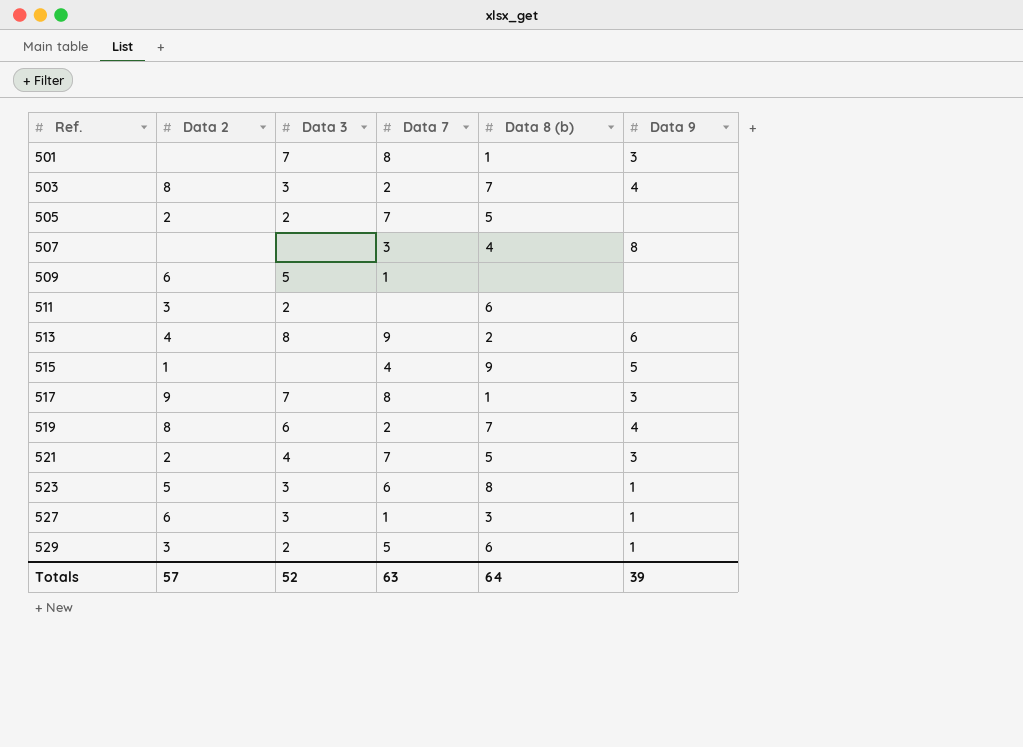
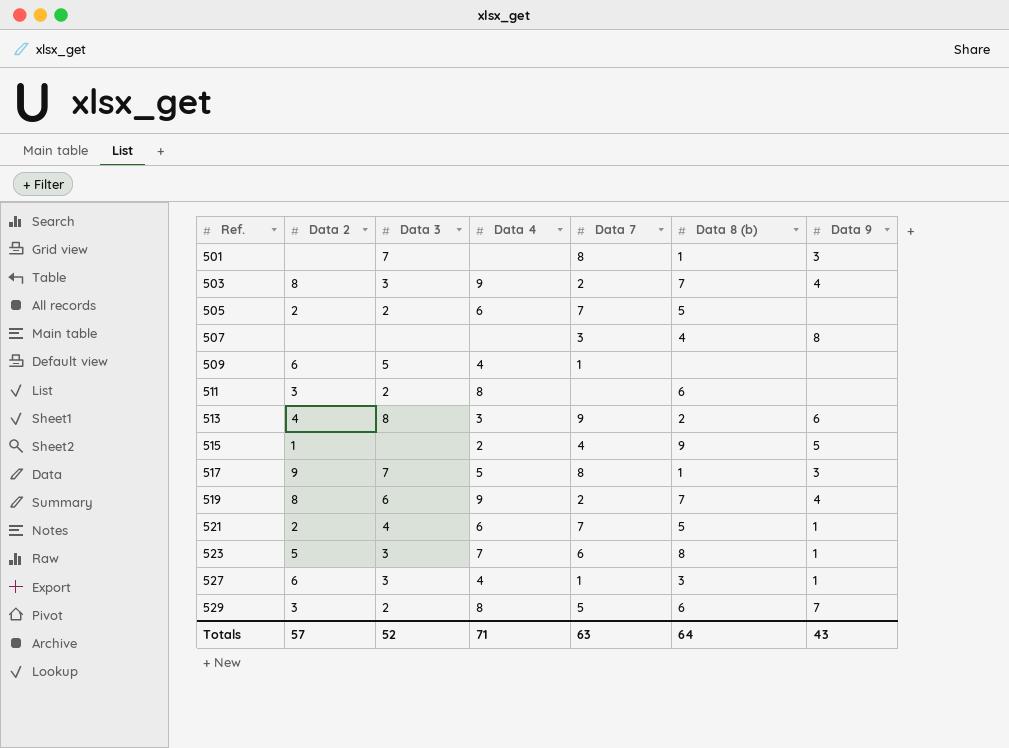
column Data 4 | position: none -> 4
521 | Data 9: 3 -> 1
529 | Data 9: 1 -> 7
Totals | Data 9: 39 -> 43

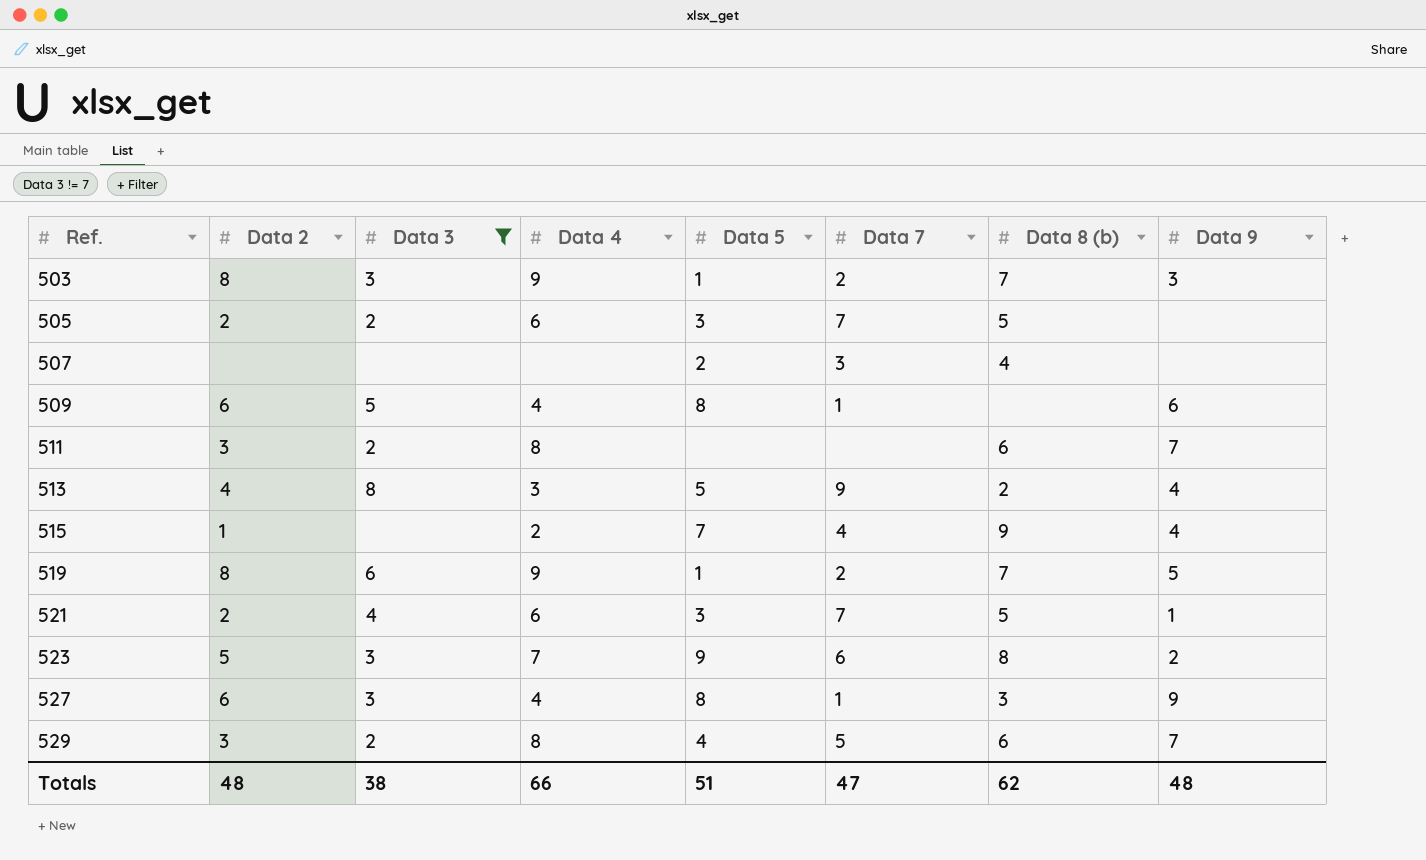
filter: none -> Data 3 != 7
column Data 5 | position: none -> 5
503 | Data 9: 4 -> 3
507 | Data 9: 8 -> none
509 | Data 9: none -> 6
511 | Data 9: none -> 7
513 | Data 9: 6 -> 4
515 | Data 9: 5 -> 4
519 | Data 9: 4 -> 5
523 | Data 9: 1 -> 2
527 | Data 9: 1 -> 9
Totals | Data 2: 57 -> 48
Totals | Data 3: 52 -> 38
Totals | Data 4: 71 -> 66
Totals | Data 7: 63 -> 47
Totals | Data 8 (b): 64 -> 62
Totals | Data 9: 43 -> 48

